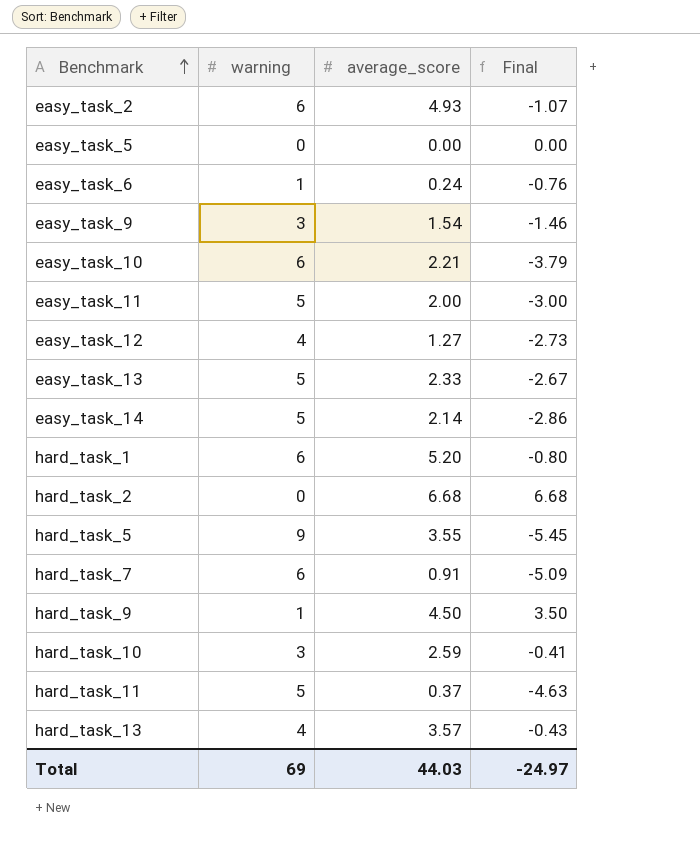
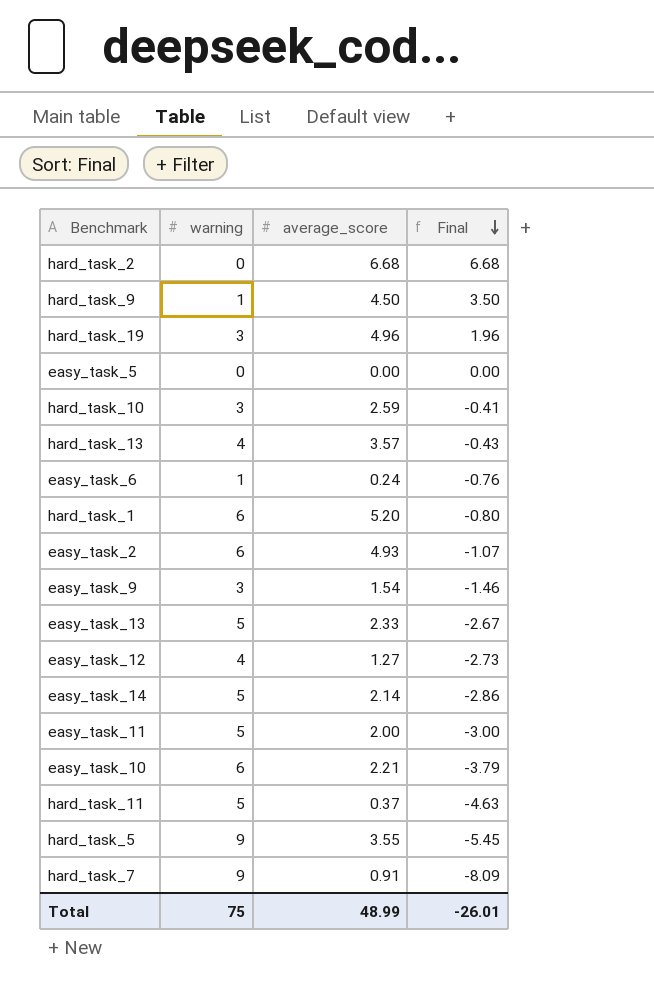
row order: Benchmark ascending -> Final descending
row hard_task_19: none -> 3 | 4.96 | 1.96
hard_task_7 | warning: 6 -> 9
hard_task_7 | Final: -5.09 -> -8.09
Total | warning: 69 -> 75
Total | average_score: 44.03 -> 48.99
Total | Final: -24.97 -> -26.01

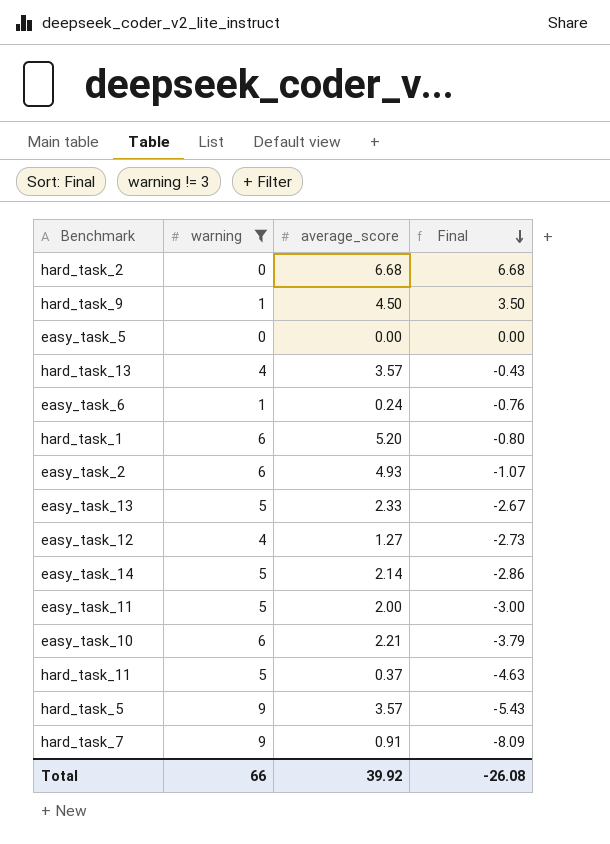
filter: none -> warning != 3
hard_task_5 | average_score: 3.55 -> 3.57
hard_task_5 | Final: -5.45 -> -5.43
Total | warning: 75 -> 66
Total | average_score: 48.99 -> 39.92
Total | Final: -26.01 -> -26.08

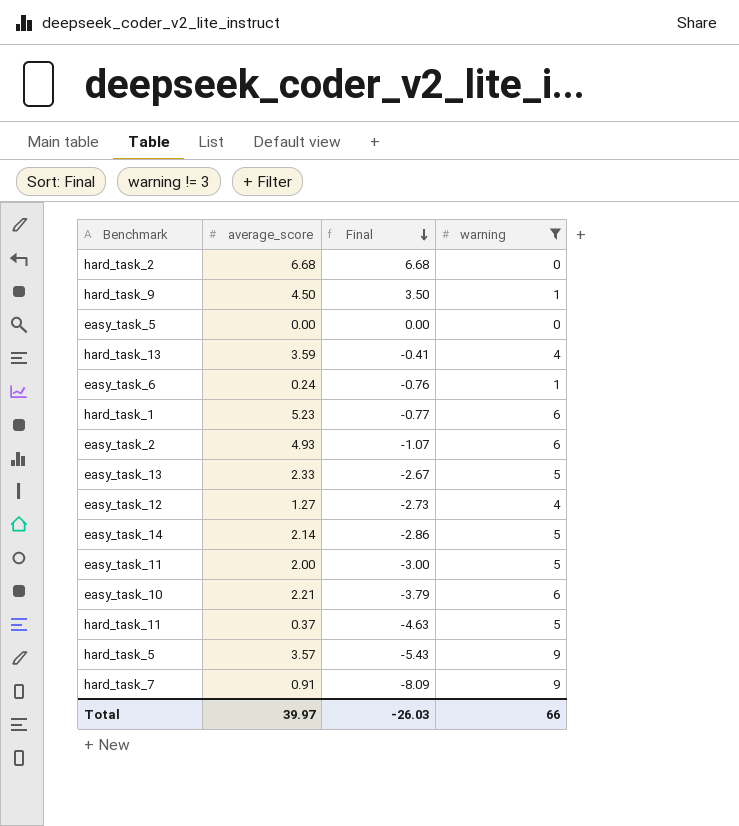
column warning | position: 2 -> 4
hard_task_13 | average_score: 3.57 -> 3.59
hard_task_13 | Final: -0.43 -> -0.41
hard_task_1 | average_score: 5.20 -> 5.23
hard_task_1 | Final: -0.80 -> -0.77
Total | average_score: 39.92 -> 39.97
Total | Final: -26.08 -> -26.03

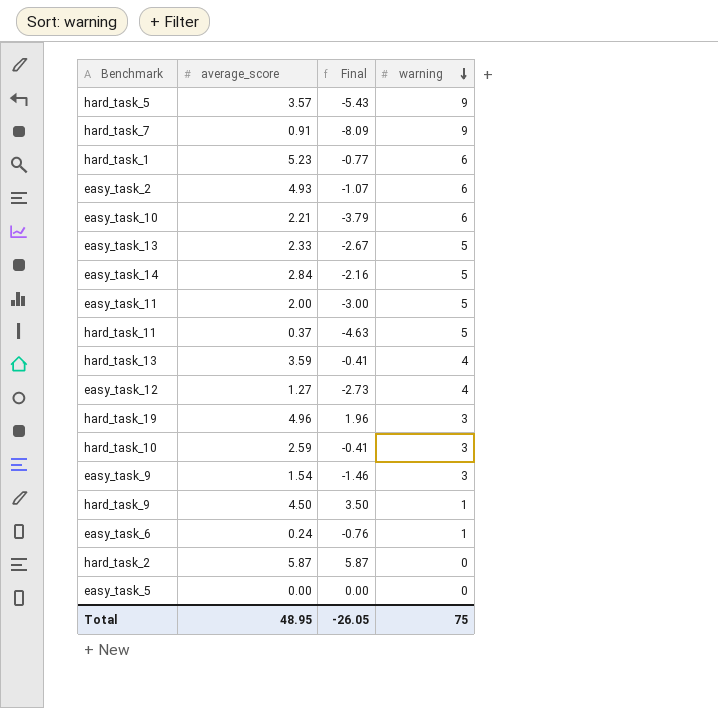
filter: warning != 3 -> none
row order: Final descending -> warning descending
easy_task_14 | average_score: 2.14 -> 2.84
easy_task_14 | Final: -2.86 -> -2.16
hard_task_2 | average_score: 6.68 -> 5.87
hard_task_2 | Final: 6.68 -> 5.87
Total | average_score: 39.97 -> 48.95
Total | Final: -26.03 -> -26.05
Total | warning: 66 -> 75

